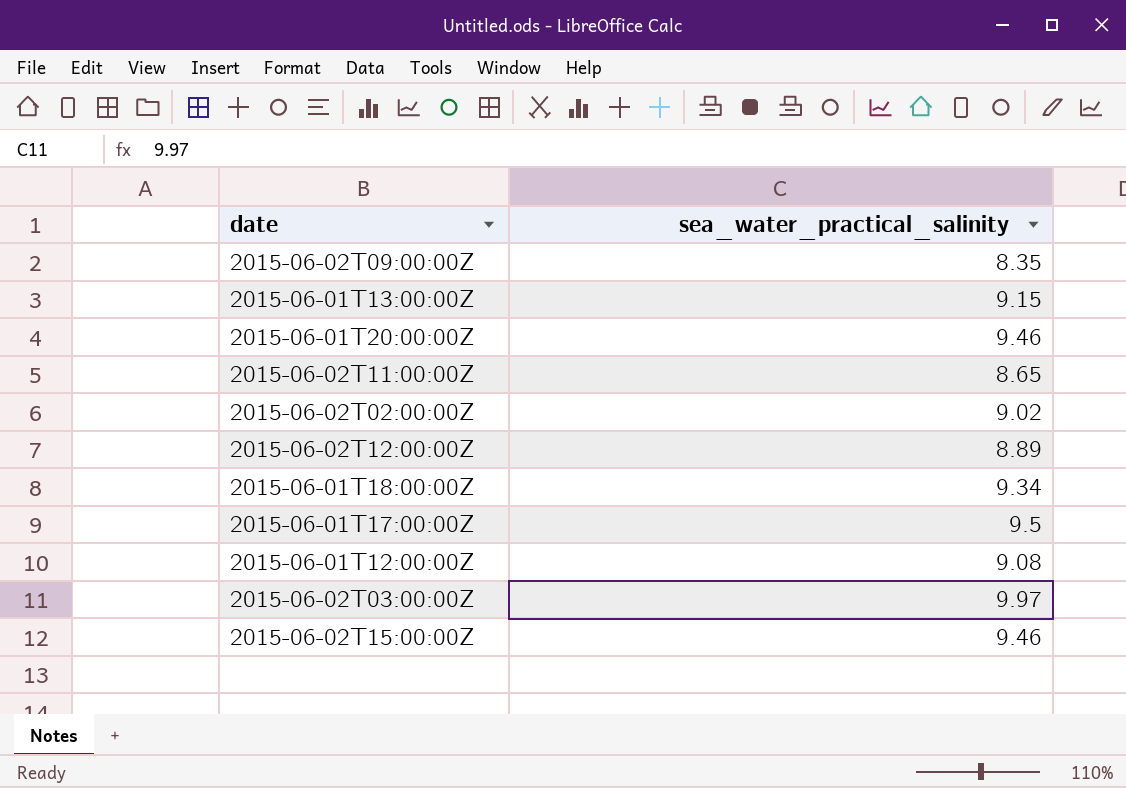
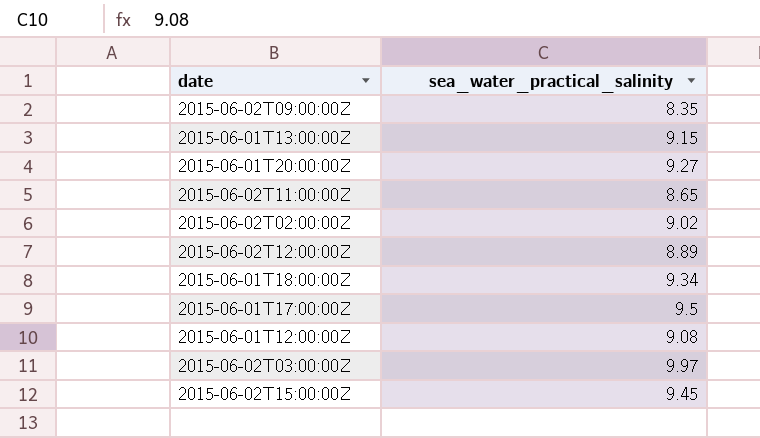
2015-06-01T20:00:00Z | sea_water_practical_salinity: 9.46 -> 9.27
2015-06-02T15:00:00Z | sea_water_practical_salinity: 9.46 -> 9.45

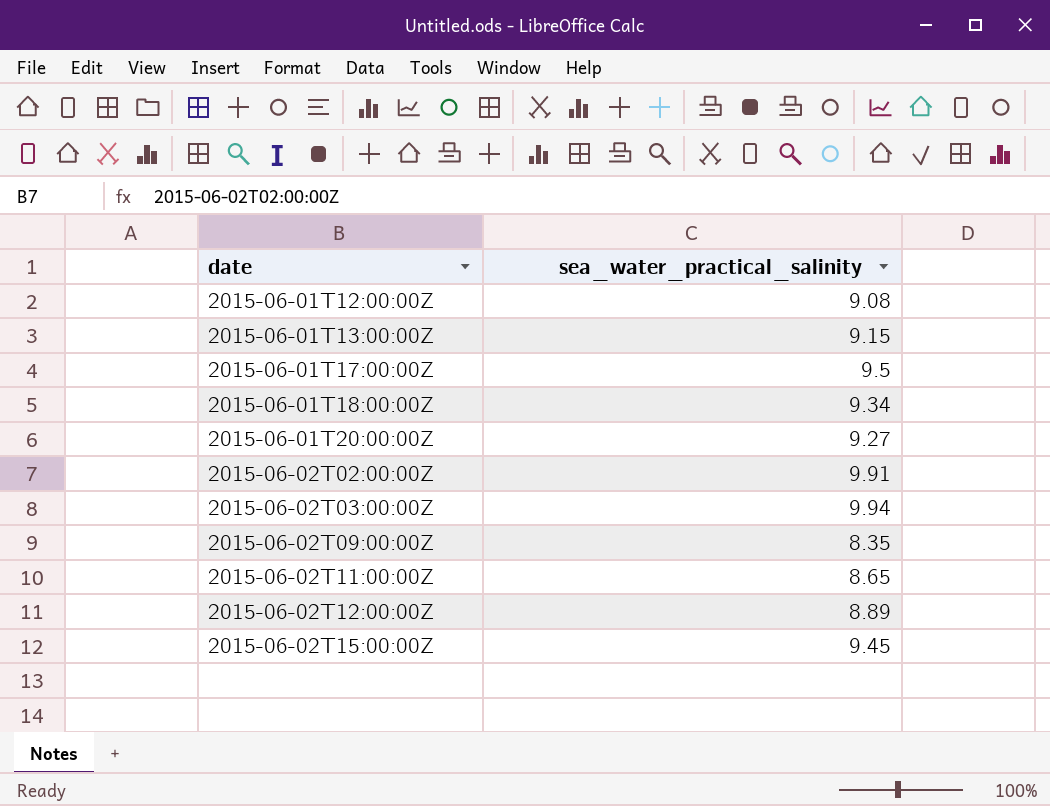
row order: none -> date ascending
2015-06-02T02:00:00Z | sea_water_practical_salinity: 9.02 -> 9.91
2015-06-02T03:00:00Z | sea_water_practical_salinity: 9.97 -> 9.94

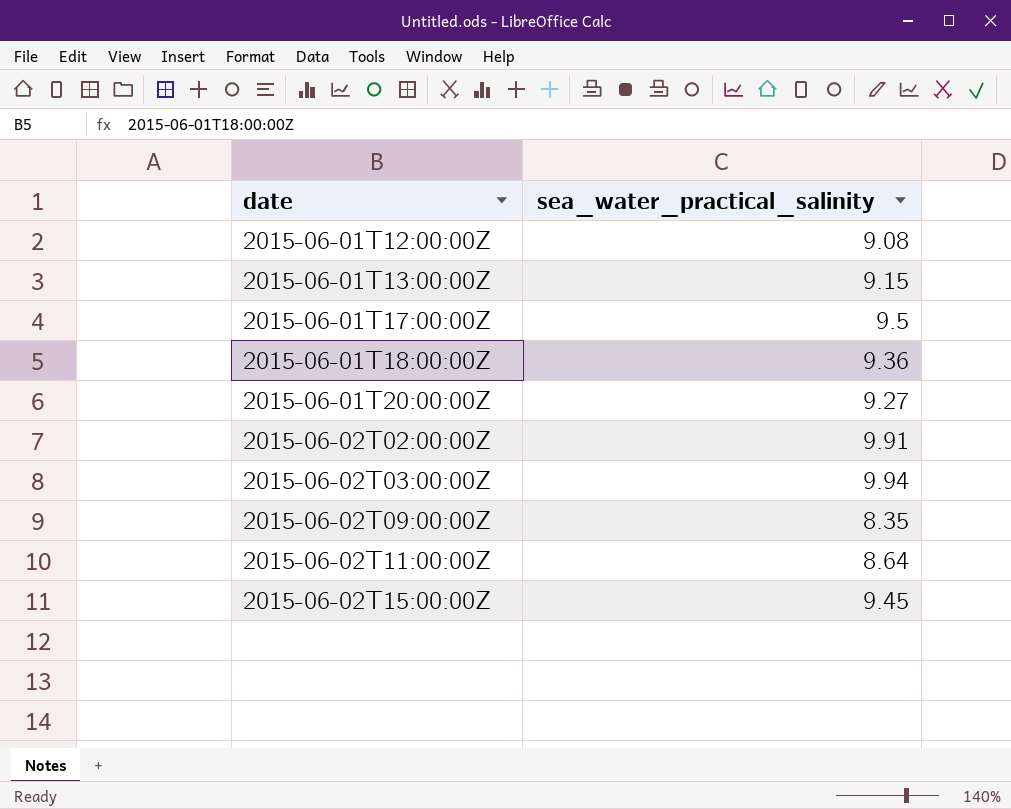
row 2015-06-02T12:00:00Z: 8.89 -> none
2015-06-01T18:00:00Z | sea_water_practical_salinity: 9.34 -> 9.36
2015-06-02T11:00:00Z | sea_water_practical_salinity: 8.65 -> 8.64

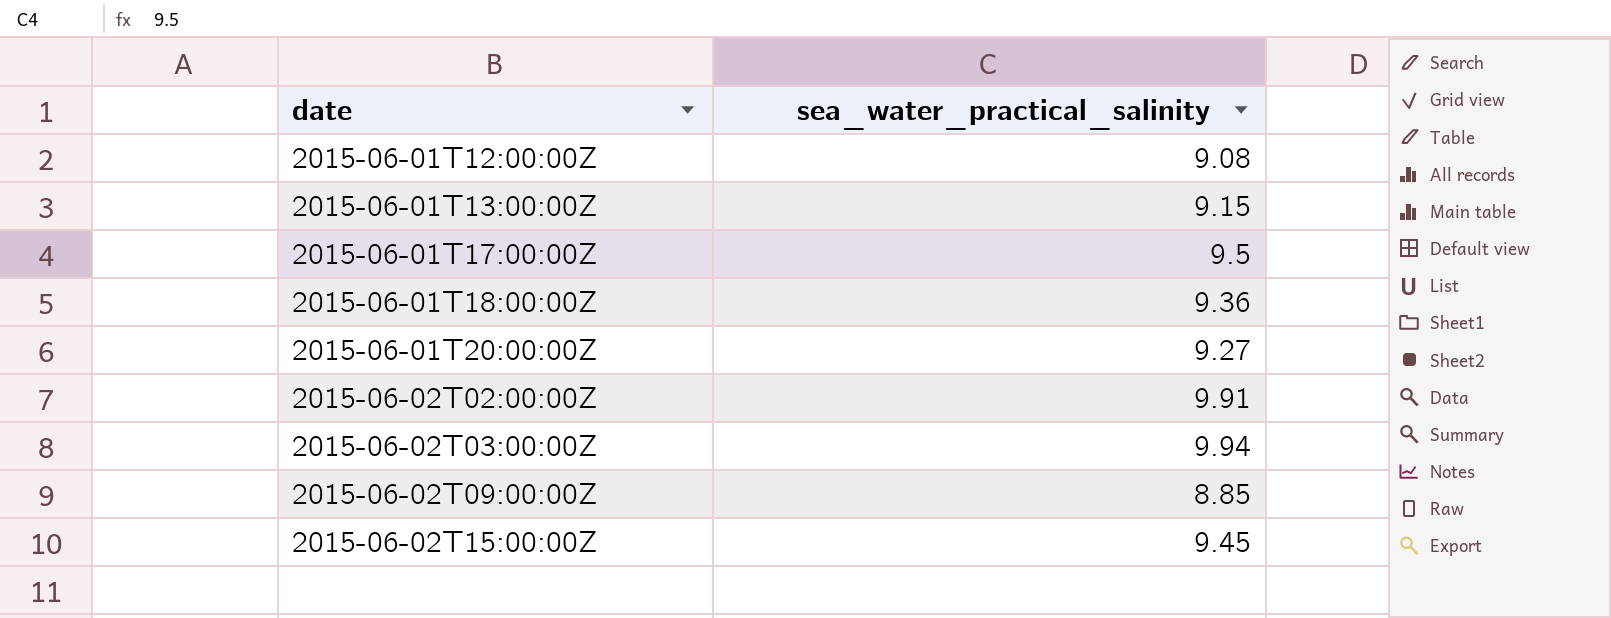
row 2015-06-02T11:00:00Z: 8.64 -> none
2015-06-02T09:00:00Z | sea_water_practical_salinity: 8.35 -> 8.85

